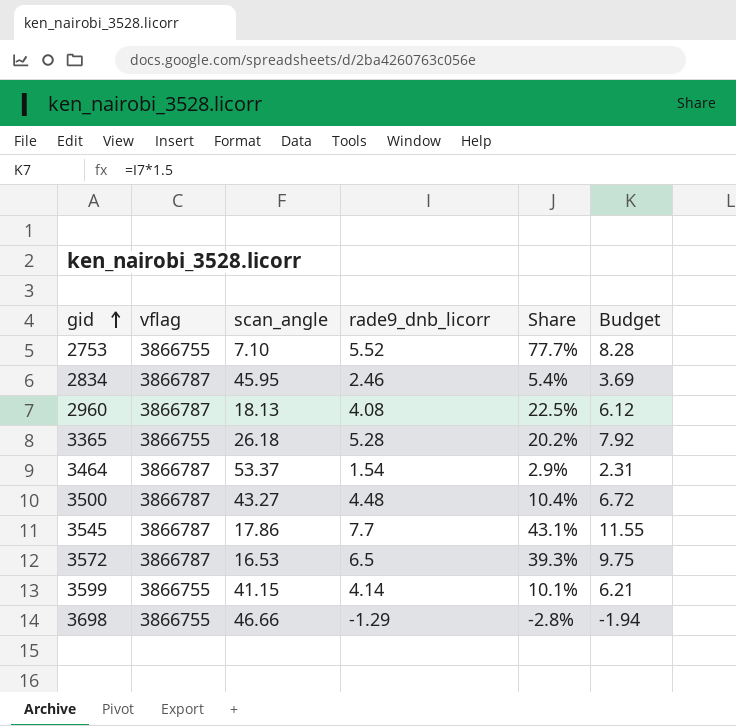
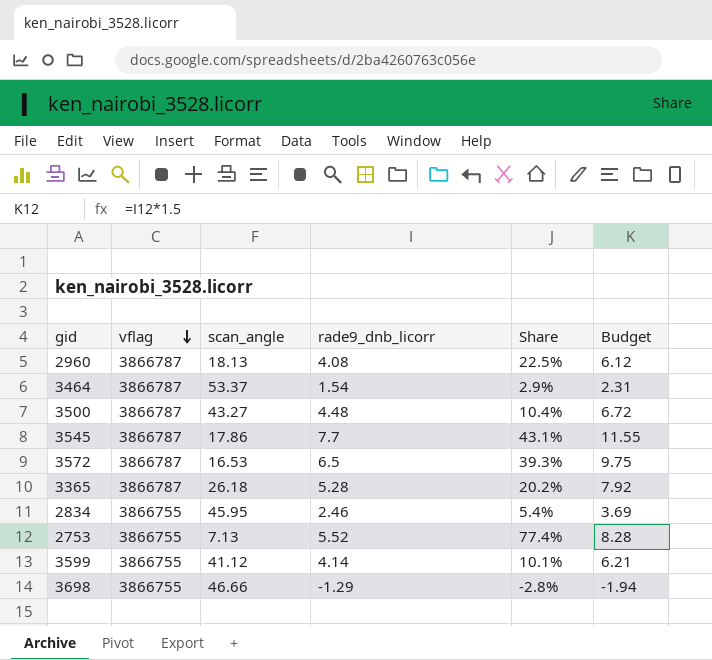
row order: gid ascending -> vflag descending
3365 | vflag: 3866755 -> 3866787
2834 | vflag: 3866787 -> 3866755
2753 | scan_angle: 7.10 -> 7.13
2753 | Share: 77.7% -> 77.4%
3599 | scan_angle: 41.15 -> 41.12

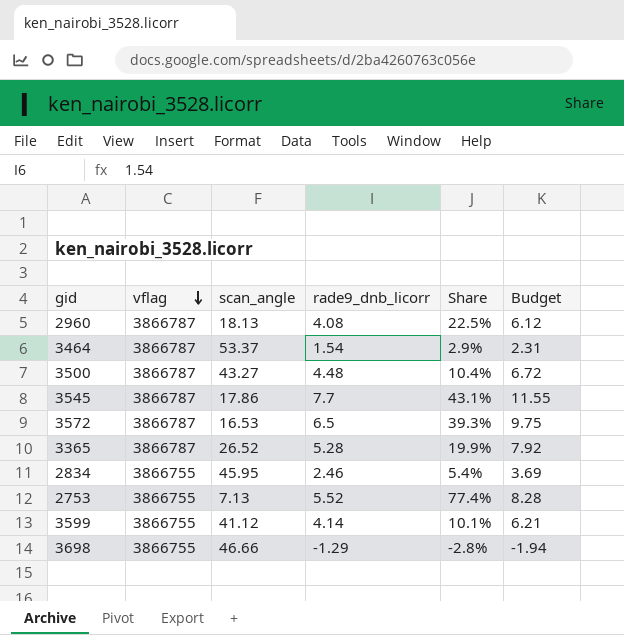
3365 | scan_angle: 26.18 -> 26.52
3365 | Share: 20.2% -> 19.9%

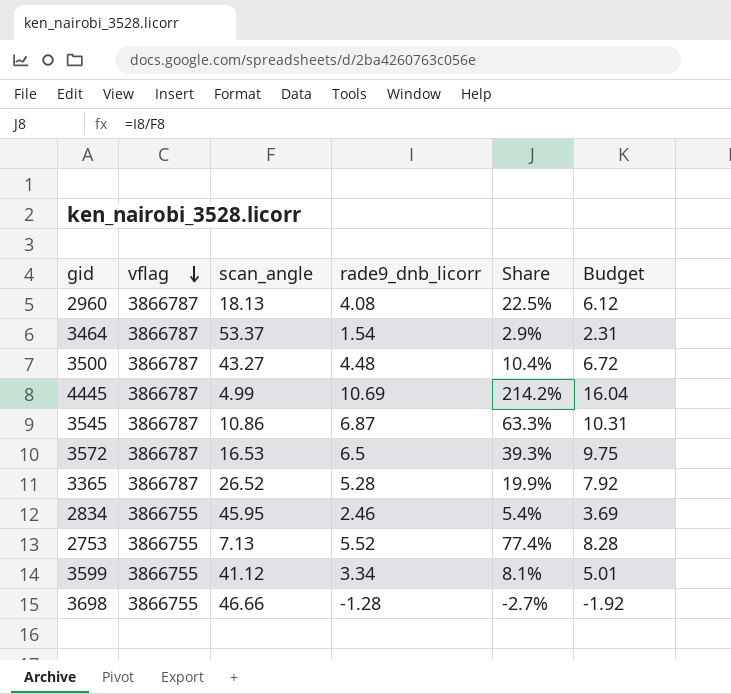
row 4445: none -> 3866787 | 4.99 | 10.69 | 214.2% | 16.04
3545 | scan_angle: 17.86 -> 10.86
3545 | rade9_dnb_licorr: 7.7 -> 6.87
3545 | Share: 43.1% -> 63.3%
3545 | Budget: 11.55 -> 10.31
3599 | rade9_dnb_licorr: 4.14 -> 3.34
3599 | Share: 10.1% -> 8.1%
3599 | Budget: 6.21 -> 5.01
3698 | rade9_dnb_licorr: -1.29 -> -1.28
3698 | Share: -2.8% -> -2.7%
3698 | Budget: -1.94 -> -1.92

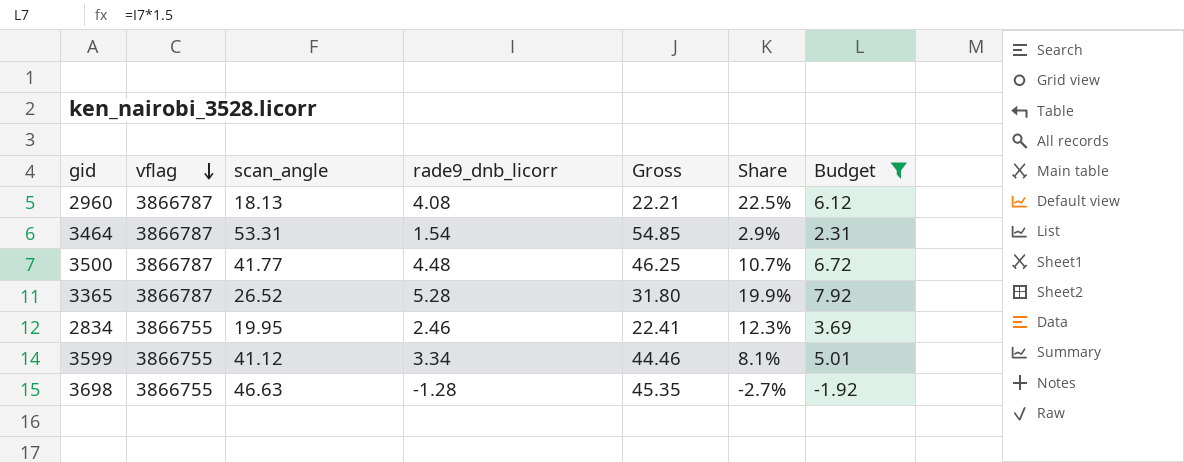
filter: none -> Budget <= 7.92
column Gross | formula: none -> [scan_angle] + [rade9_dnb_licorr]
3464 | scan_angle: 53.37 -> 53.31
3500 | scan_angle: 43.27 -> 41.77
3500 | Share: 10.4% -> 10.7%
2834 | scan_angle: 45.95 -> 19.95
2834 | Share: 5.4% -> 12.3%
3698 | scan_angle: 46.66 -> 46.63

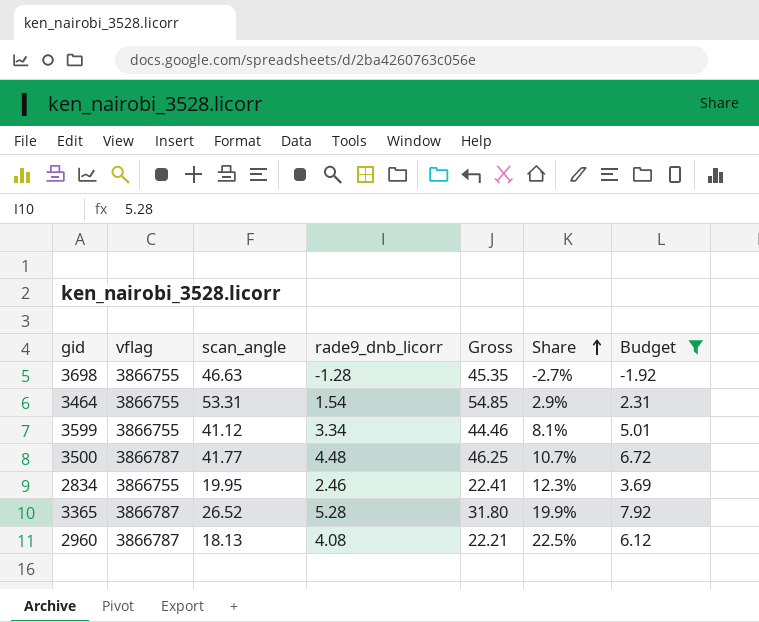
row order: vflag descending -> Share ascending
3464 | vflag: 3866787 -> 3866755

